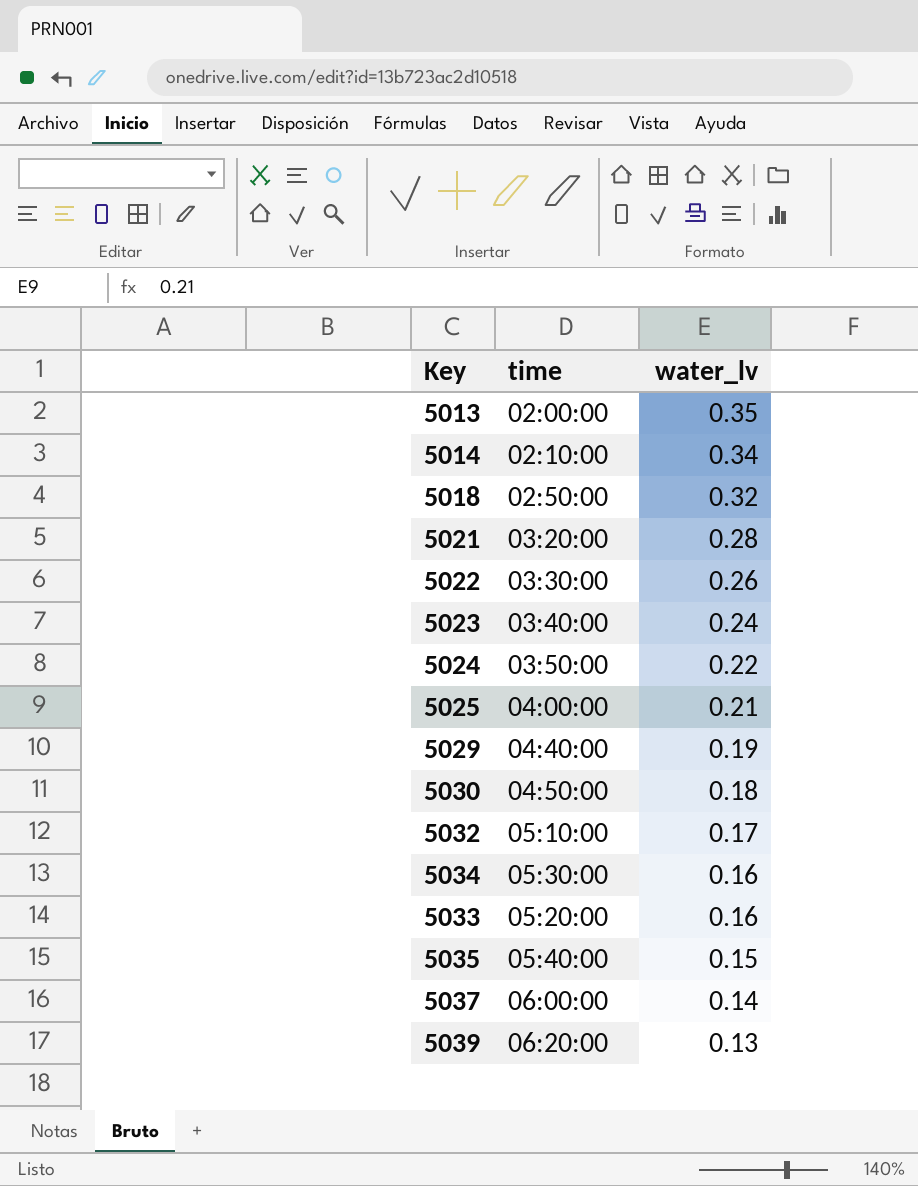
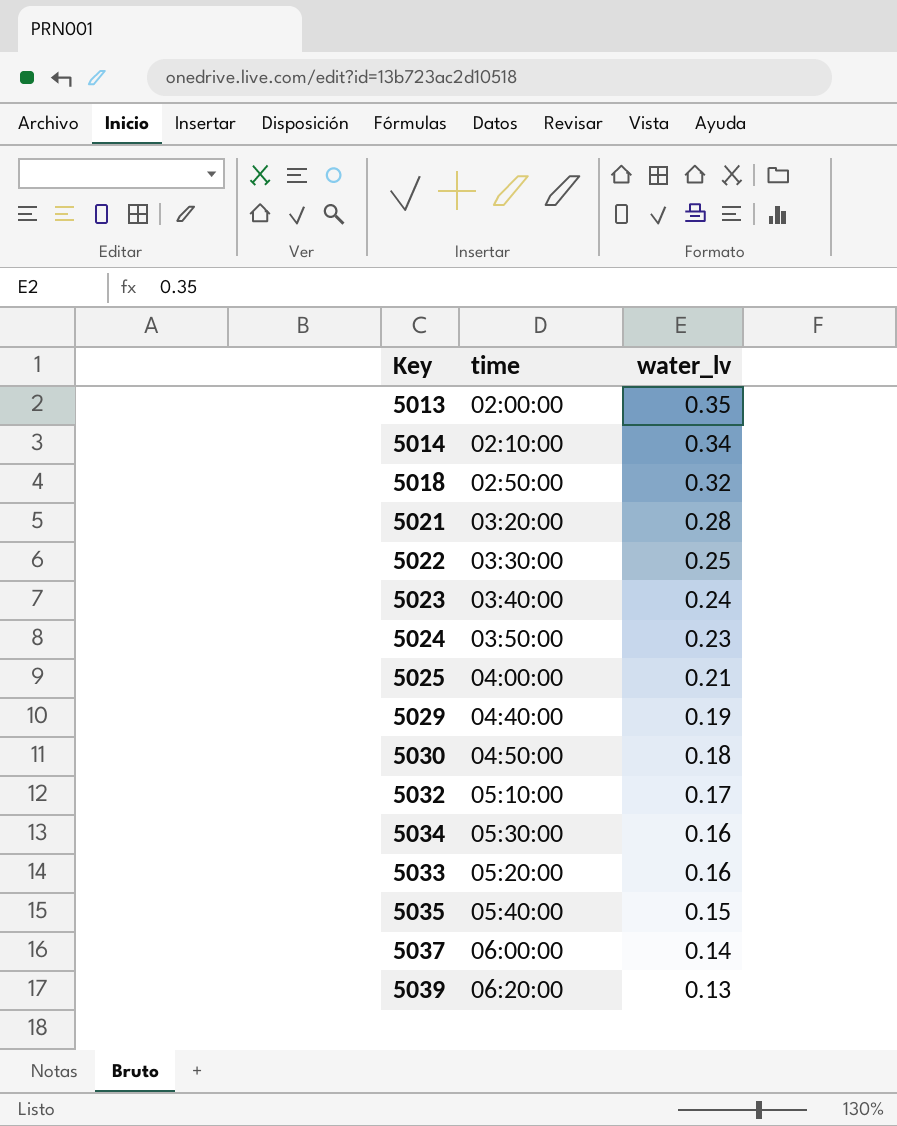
5022 | water_lv: 0.26 -> 0.25
5024 | water_lv: 0.22 -> 0.23

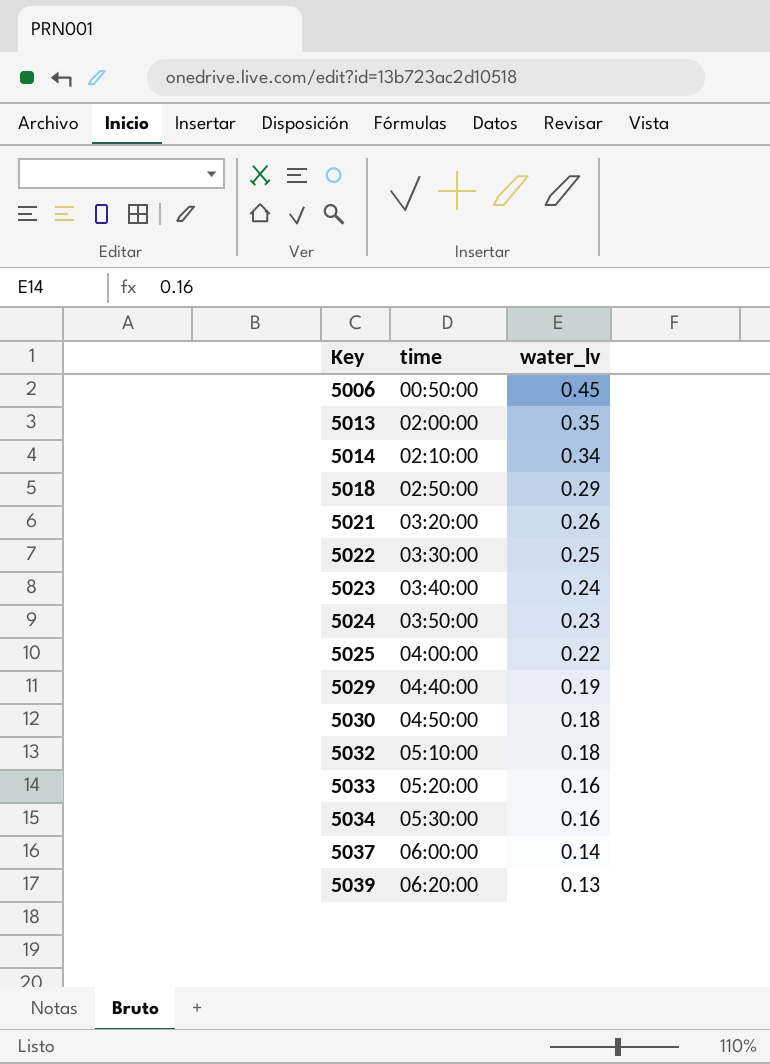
row order: water_lv descending -> Key ascending
row 5035: 05:40:00 | 0.15 -> none
row 5006: none -> 00:50:00 | 0.45
5018 | water_lv: 0.32 -> 0.29
5021 | water_lv: 0.28 -> 0.26
5025 | water_lv: 0.21 -> 0.22
5032 | water_lv: 0.17 -> 0.18

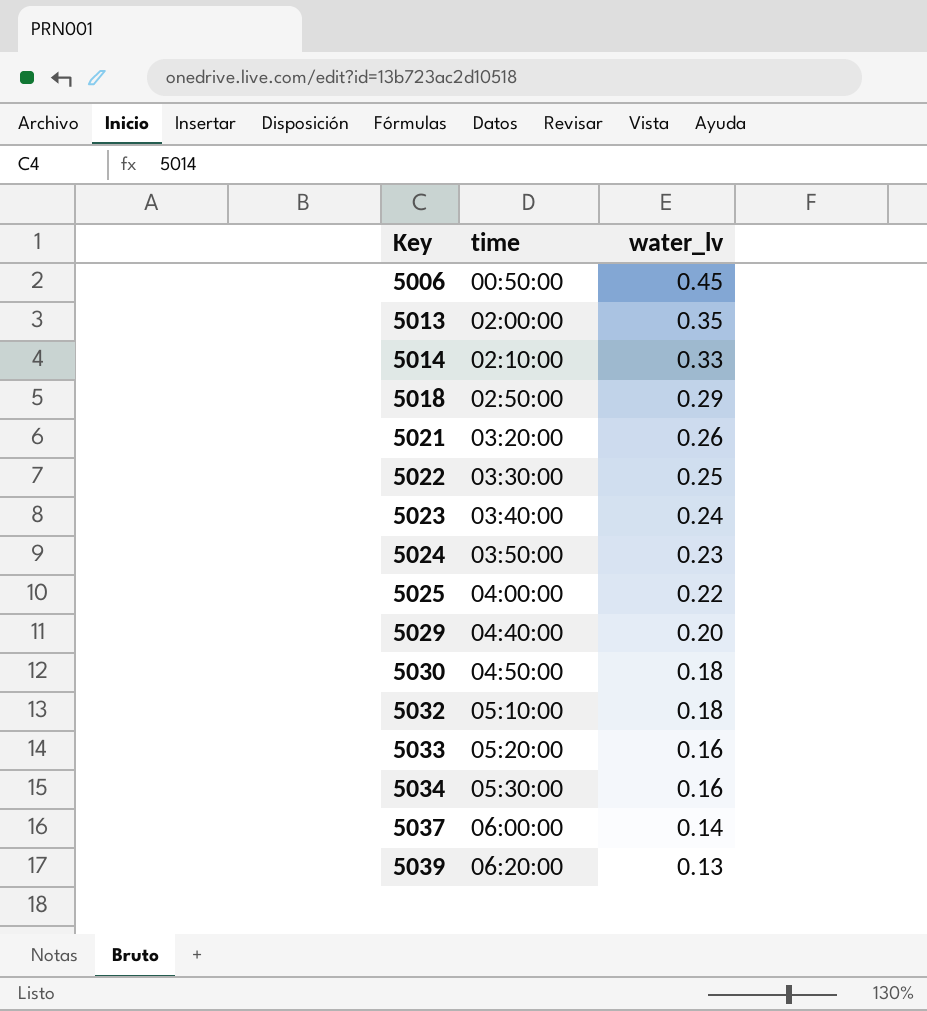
5014 | water_lv: 0.34 -> 0.33
5029 | water_lv: 0.19 -> 0.20

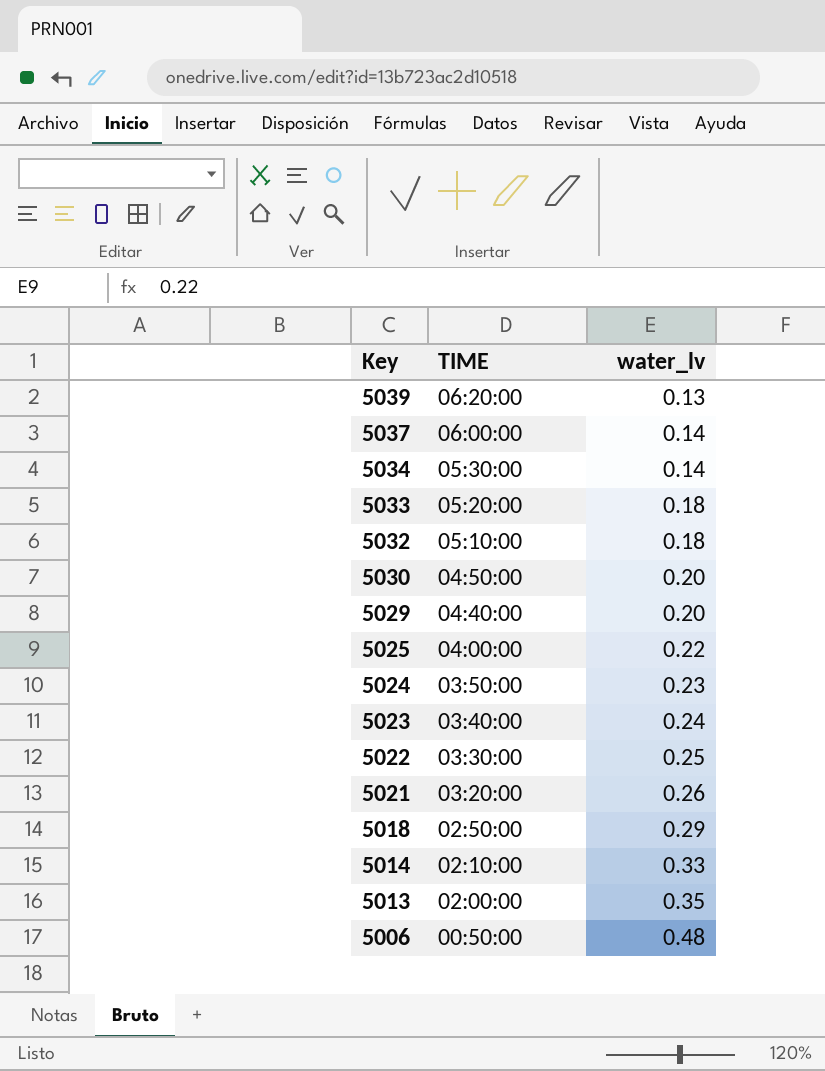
row order: Key ascending -> Key descending
column name: time -> TIME
5034 | water_lv: 0.16 -> 0.14
5033 | water_lv: 0.16 -> 0.18
5030 | water_lv: 0.18 -> 0.20
5006 | water_lv: 0.45 -> 0.48

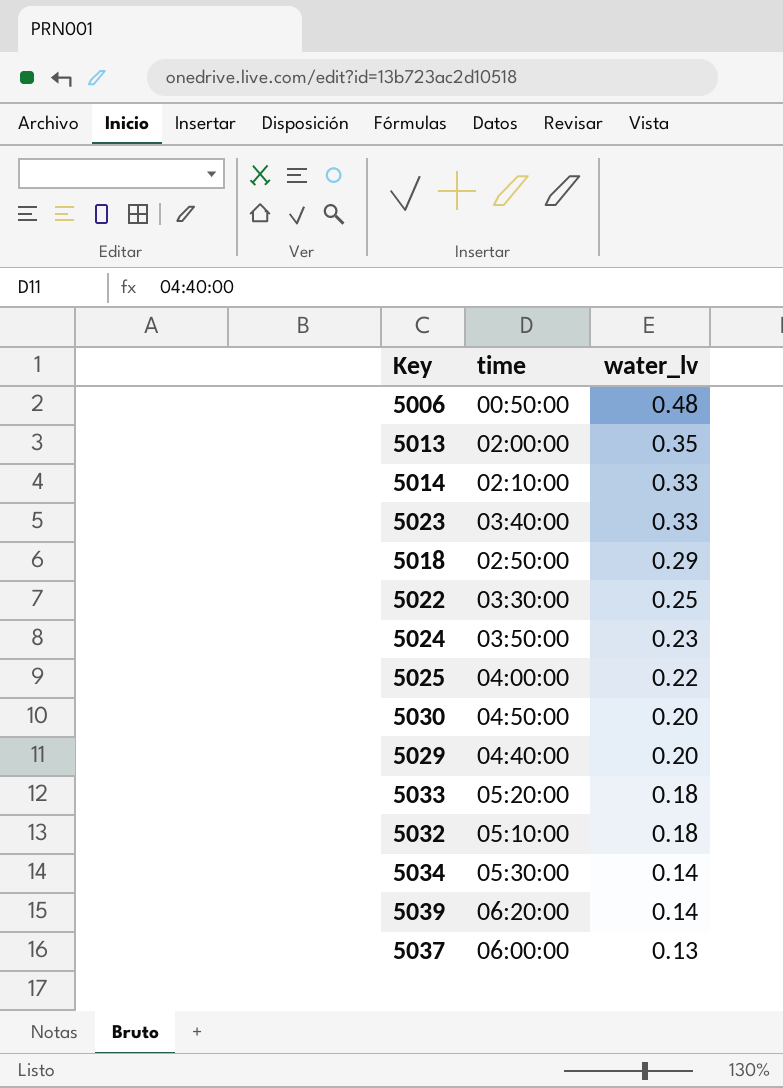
row order: Key descending -> water_lv descending
column name: TIME -> time
row 5021: 03:20:00 | 0.26 -> none
5023 | water_lv: 0.24 -> 0.33
5039 | water_lv: 0.13 -> 0.14
5037 | water_lv: 0.14 -> 0.13

